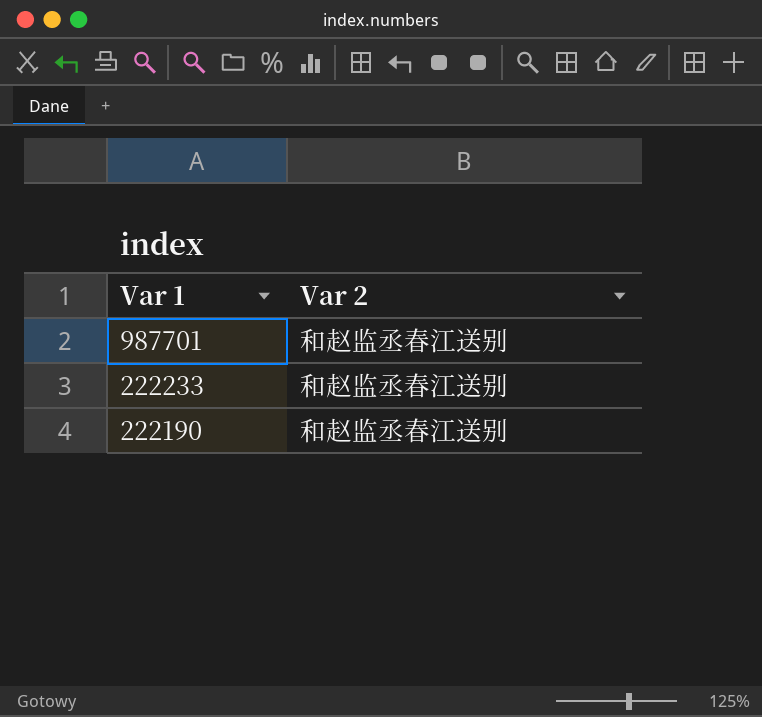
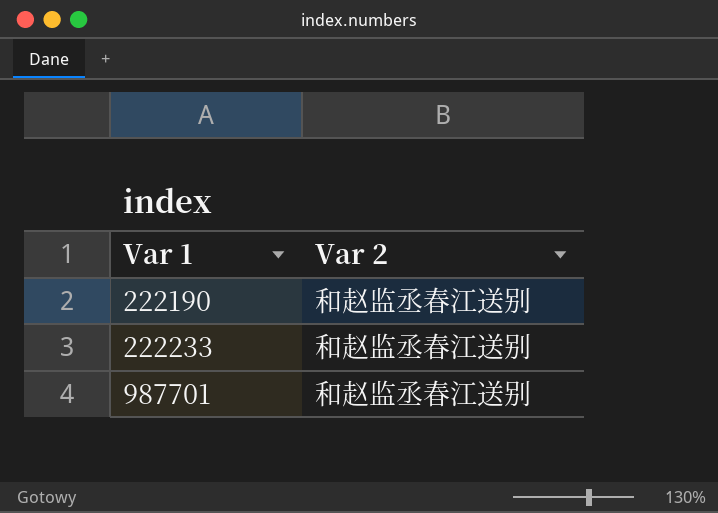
row order: Var 1 descending -> Var 1 ascending

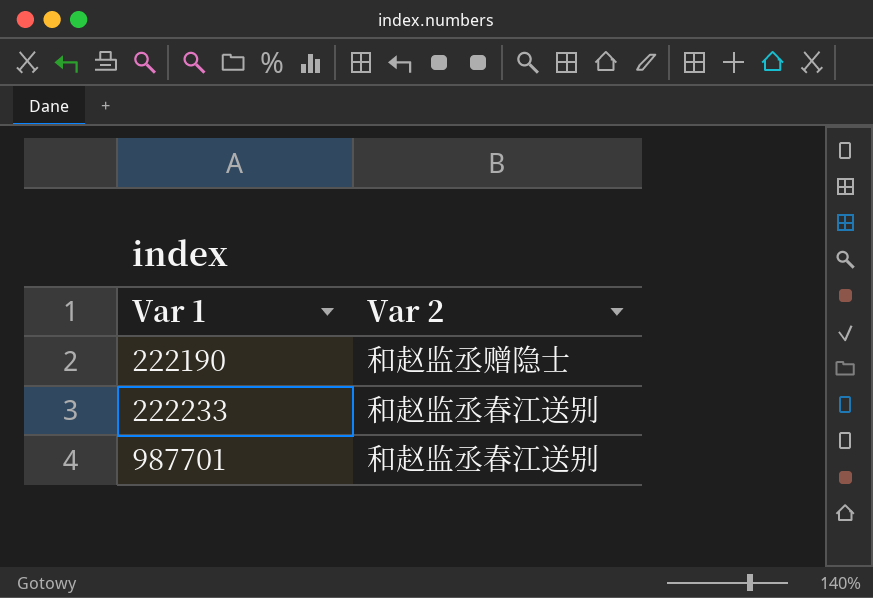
222190 | Var 2: 和赵监丞春江送别 -> 和赵监丞赠隐士

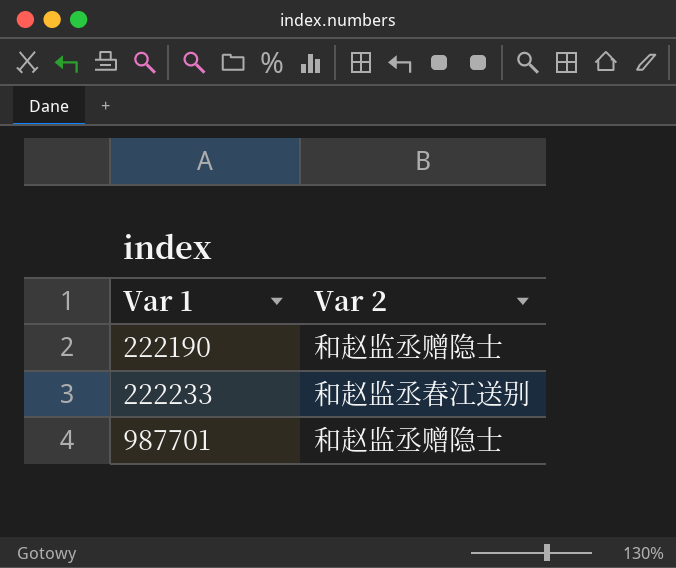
987701 | Var 2: 和赵监丞春江送别 -> 和赵监丞赠隐士

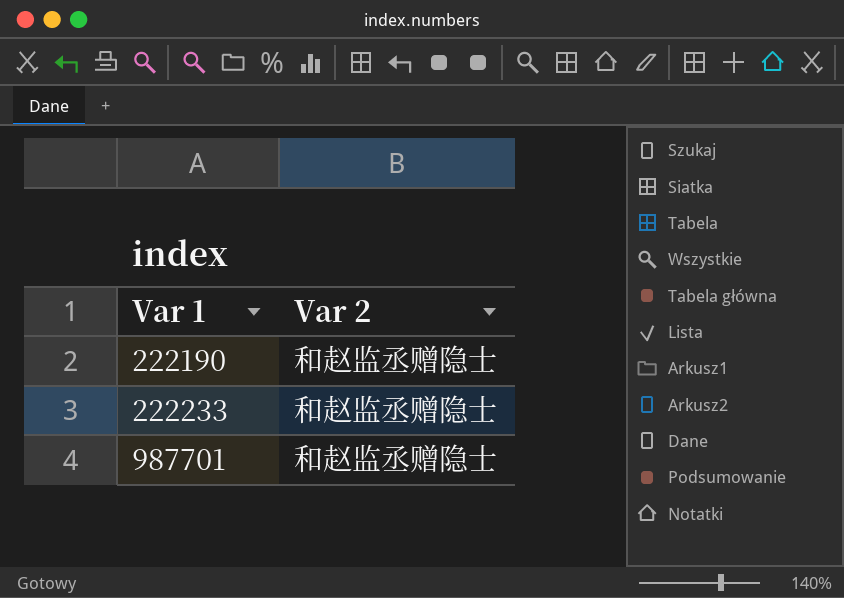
222233 | Var 2: 和赵监丞春江送别 -> 和赵监丞赠隐士

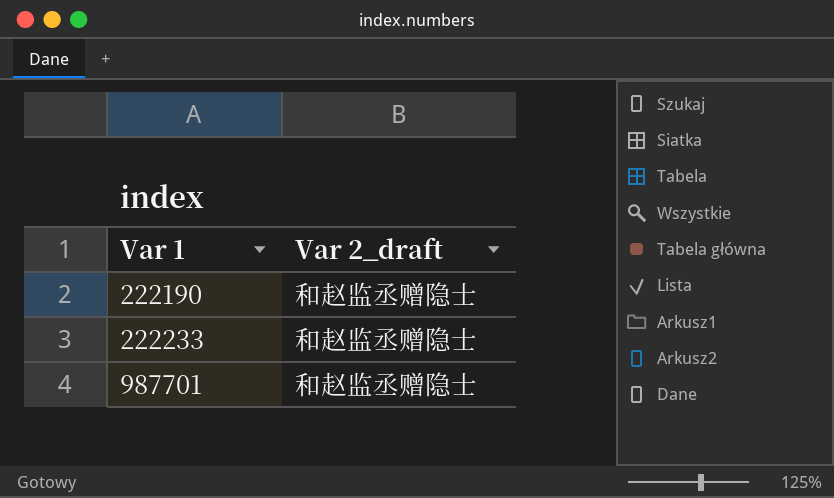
column name: Var 2 -> Var 2_draft

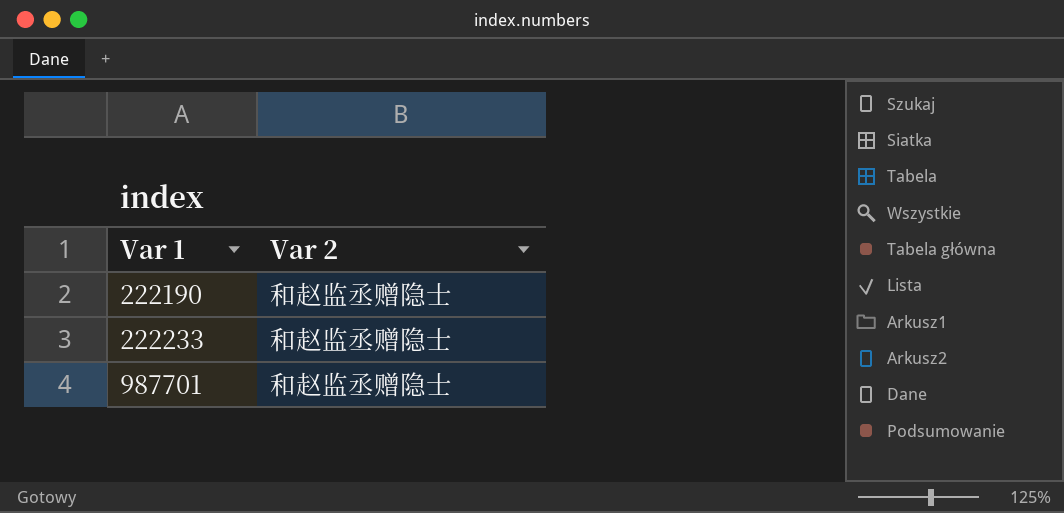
column name: Var 2_draft -> Var 2

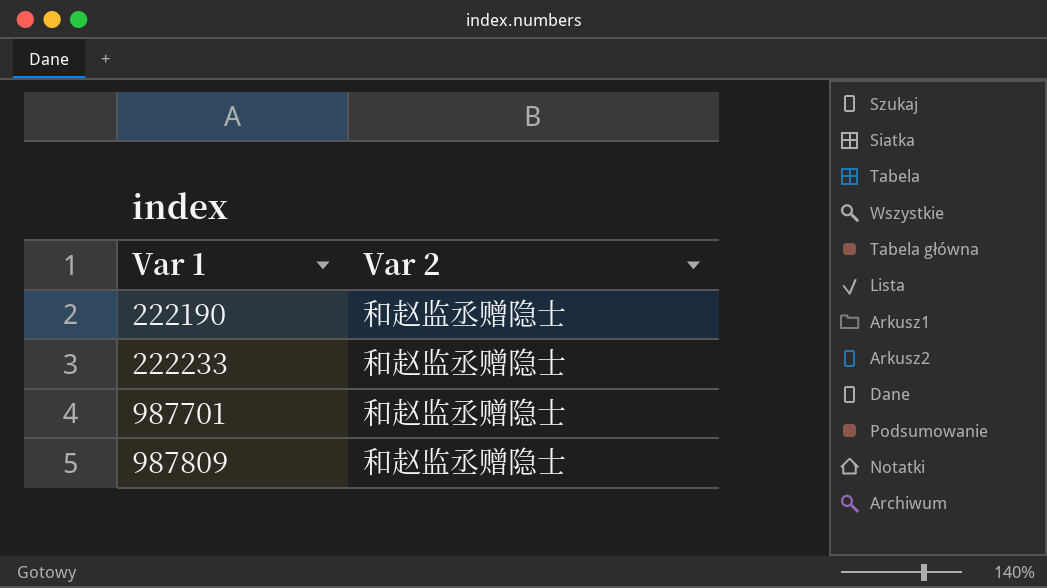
row 987809: none -> 和赵监丞赠隐士

